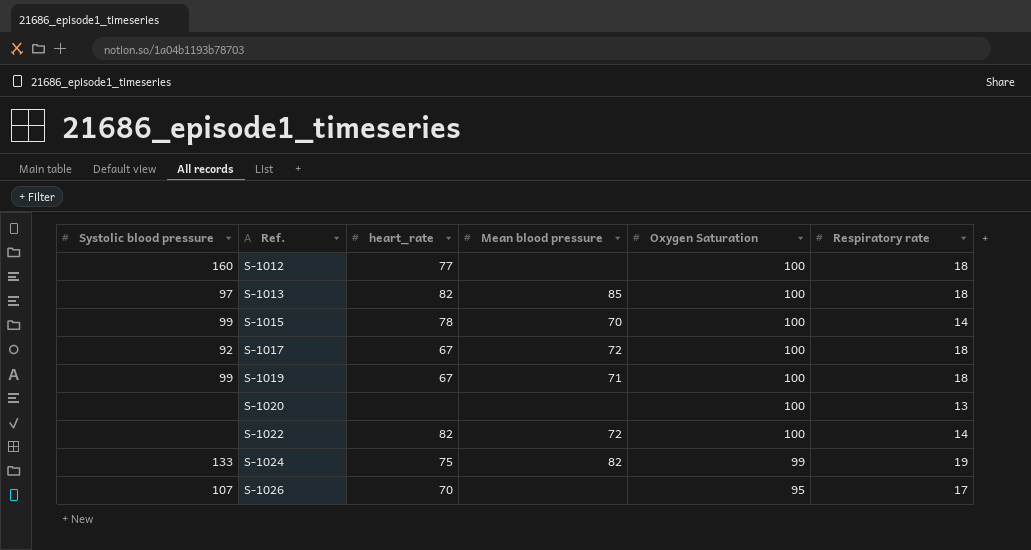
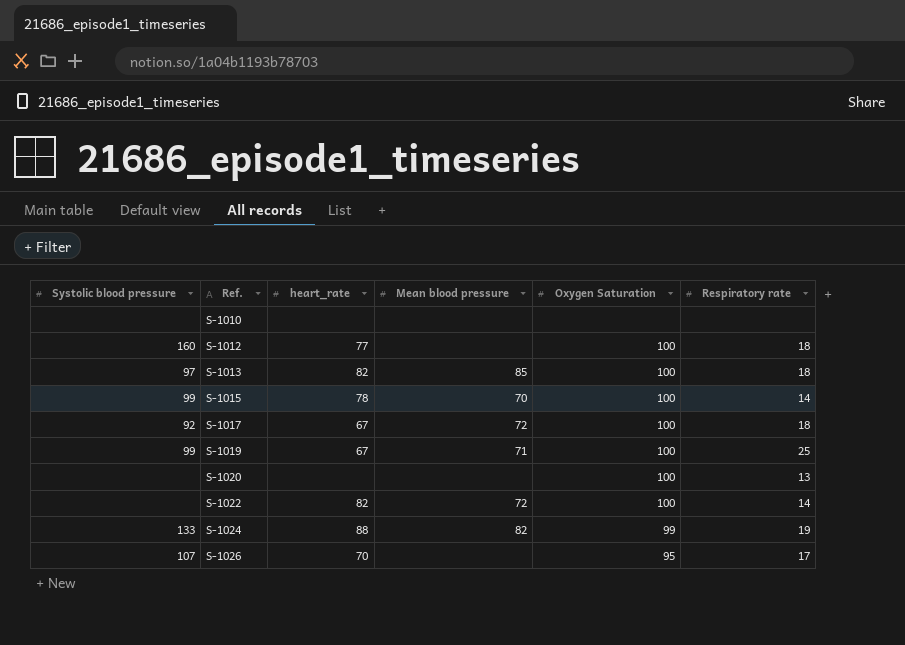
row S-1010: none -> none | none | none | none | none
S-1019 | Respiratory rate: 18 -> 25
S-1024 | heart_rate: 75 -> 88

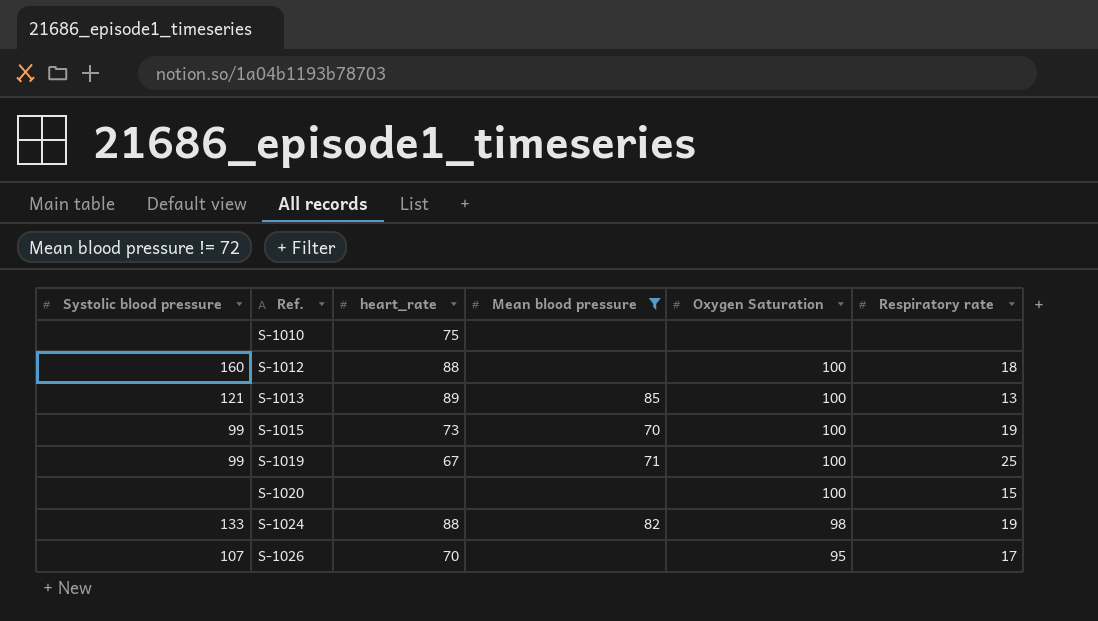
filter: none -> Mean blood pressure != 72
S-1010 | heart_rate: none -> 75
S-1012 | heart_rate: 77 -> 88
S-1013 | Systolic blood pressure: 97 -> 121
S-1013 | heart_rate: 82 -> 89
S-1013 | Respiratory rate: 18 -> 13
S-1015 | heart_rate: 78 -> 73
S-1015 | Respiratory rate: 14 -> 19
S-1020 | Respiratory rate: 13 -> 15
S-1024 | Oxygen Saturation: 99 -> 98

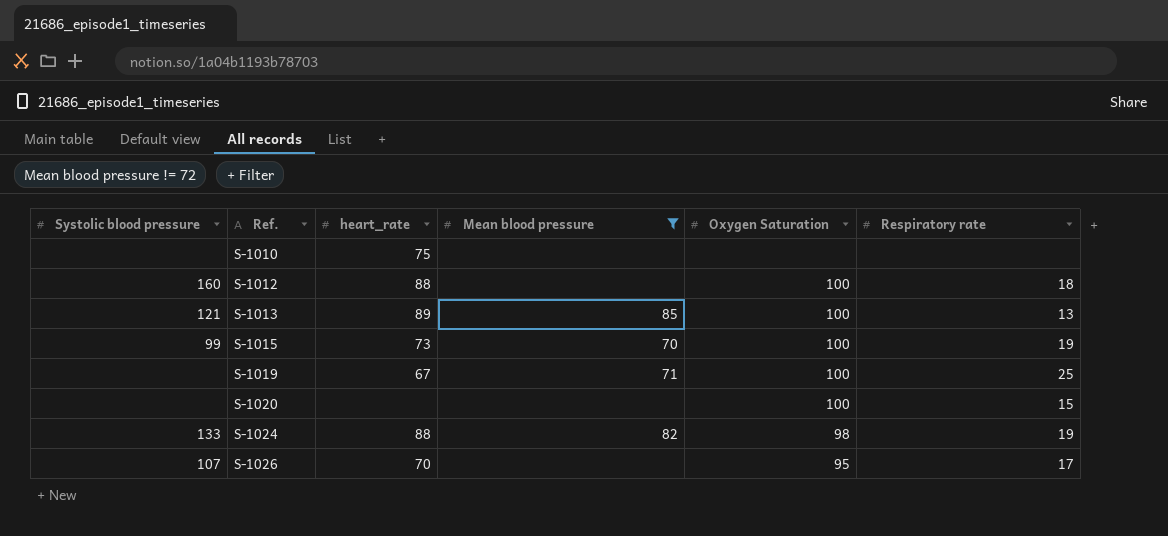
S-1019 | Systolic blood pressure: 99 -> none

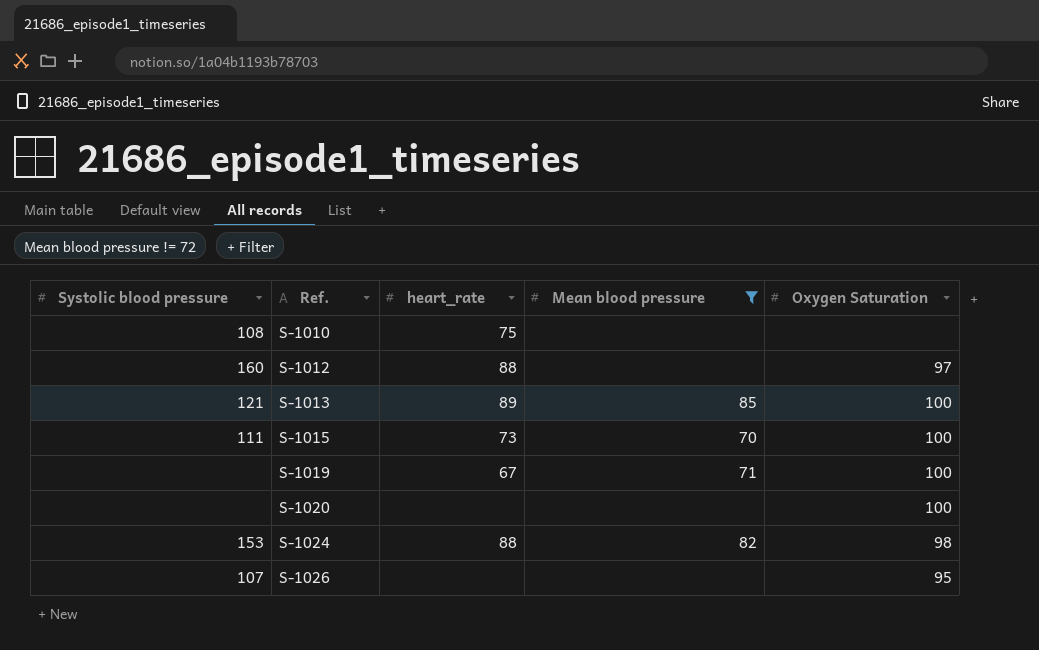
column Respiratory rate | position: 6 -> none
S-1010 | Systolic blood pressure: none -> 108
S-1012 | Oxygen Saturation: 100 -> 97
S-1015 | Systolic blood pressure: 99 -> 111
S-1024 | Systolic blood pressure: 133 -> 153
S-1026 | heart_rate: 70 -> none

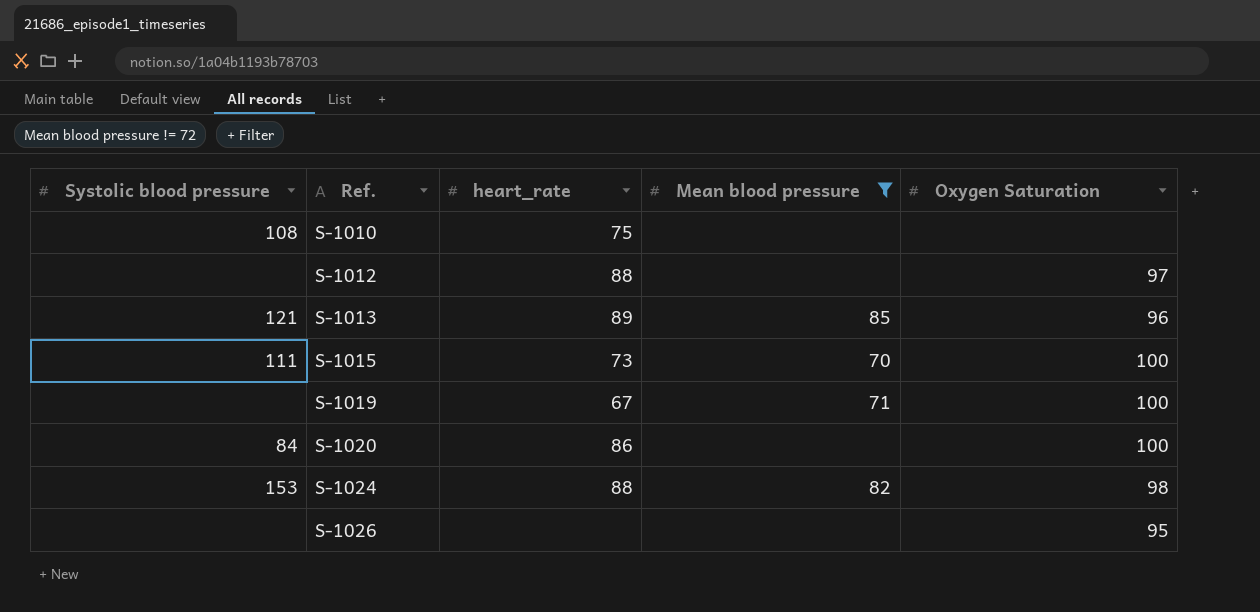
S-1012 | Systolic blood pressure: 160 -> none
S-1013 | Oxygen Saturation: 100 -> 96
S-1020 | Systolic blood pressure: none -> 84
S-1020 | heart_rate: none -> 86
S-1026 | Systolic blood pressure: 107 -> none

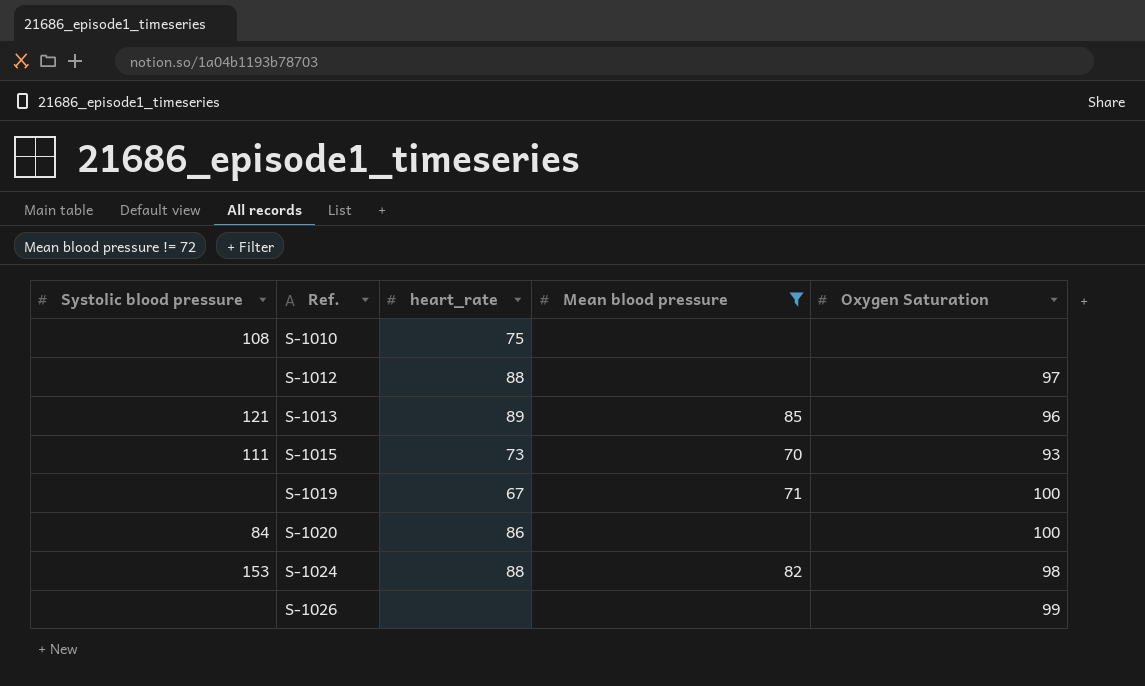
S-1015 | Oxygen Saturation: 100 -> 93
S-1026 | Oxygen Saturation: 95 -> 99

